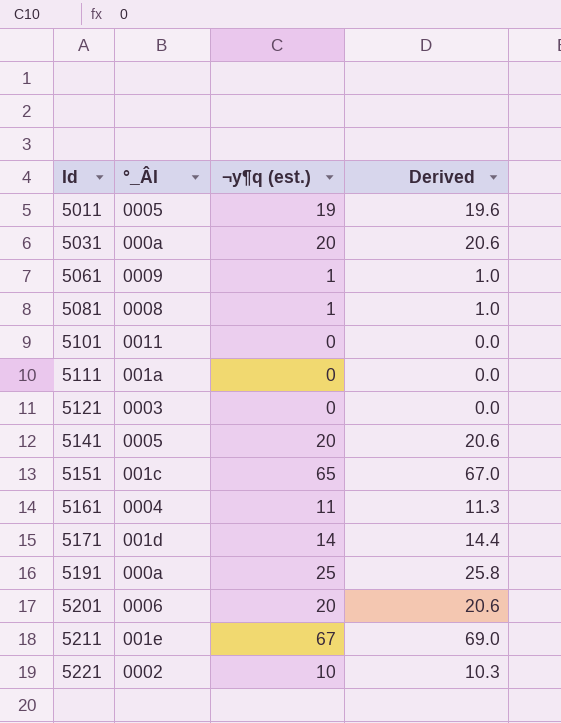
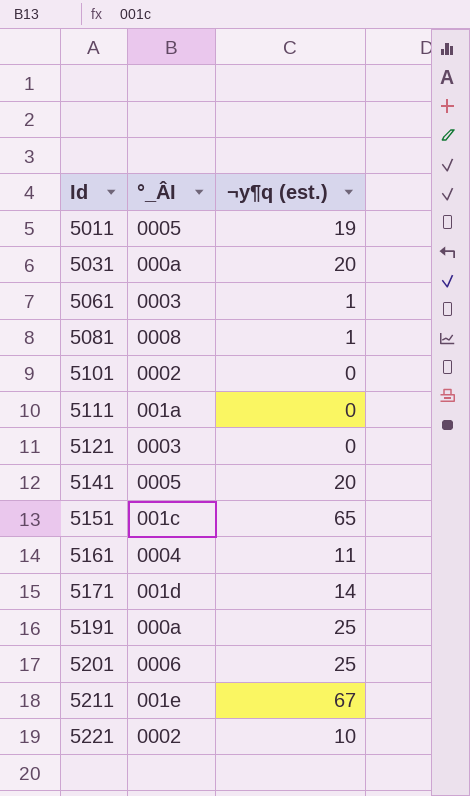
column Derived | formula: [¬y¶q (est.)] * 1.03 -> none
5061 | °_ÂI: 0009 -> 0003
5101 | °_ÂI: 0011 -> 0002
5201 | ¬y¶q (est.): 20 -> 25

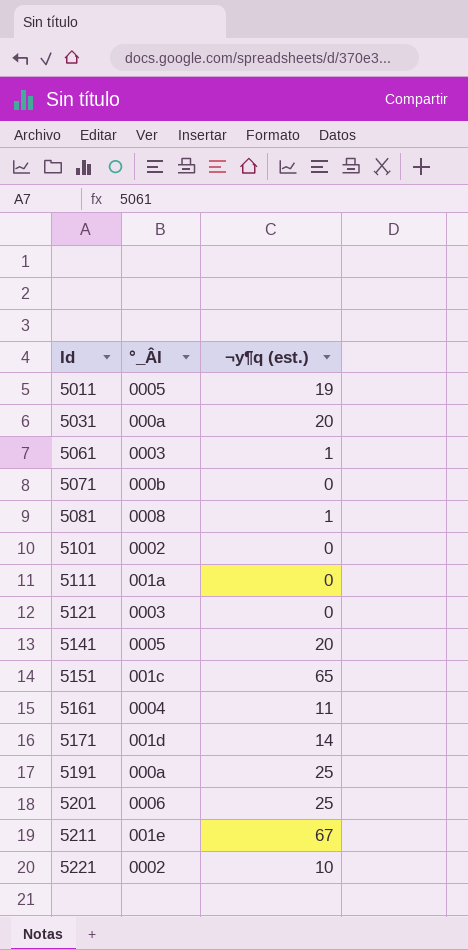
row 5071: none -> 000b | 0

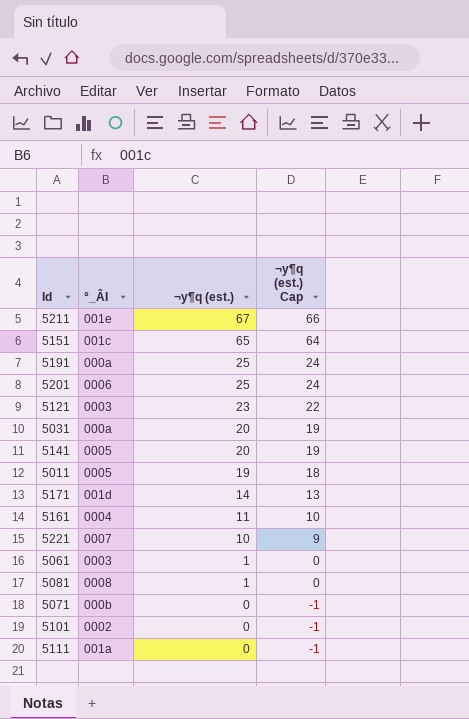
row order: Id ascending -> ¬y¶q (est.) descending
column ¬y¶q (est.) Cap | formula: none -> [¬y¶q (est.)] - 1
5121 | ¬y¶q (est.): 0 -> 23
5221 | °_ÂI: 0002 -> 0007

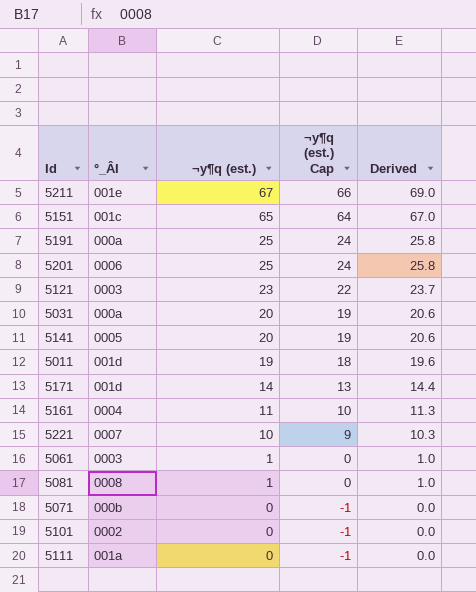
column Derived | formula: none -> [¬y¶q (est.)] * 1.03
5011 | °_ÂI: 0005 -> 001d

